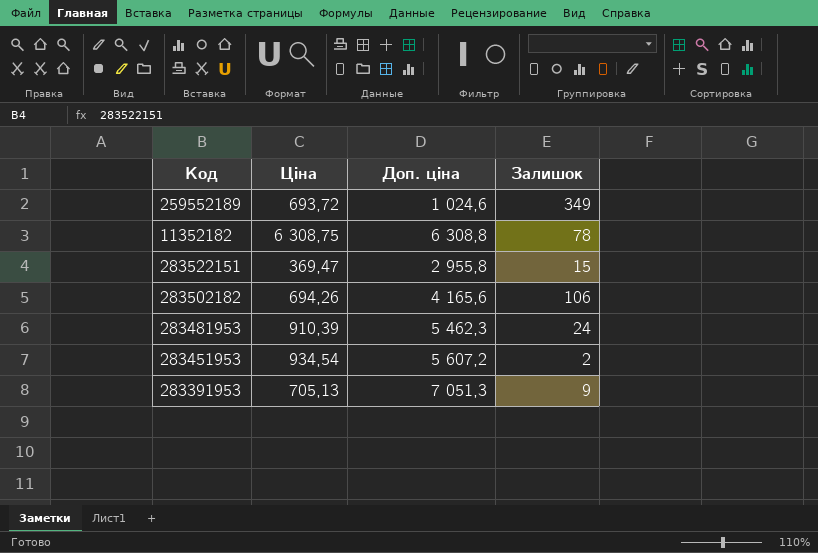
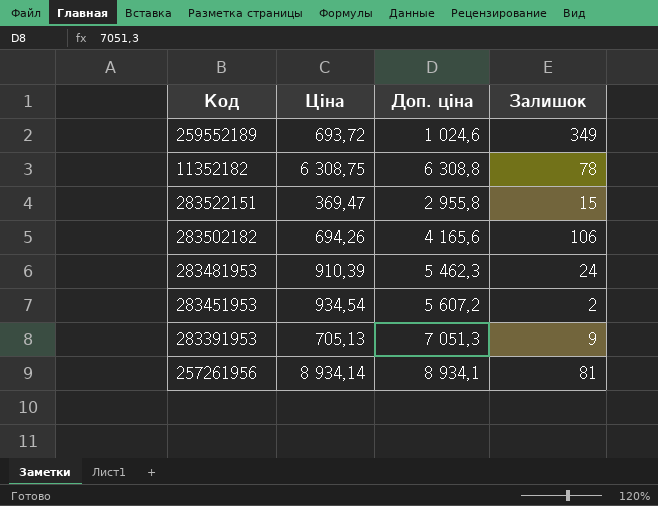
row 257261956: none -> 8 934,14 | 8 934,1 | 81

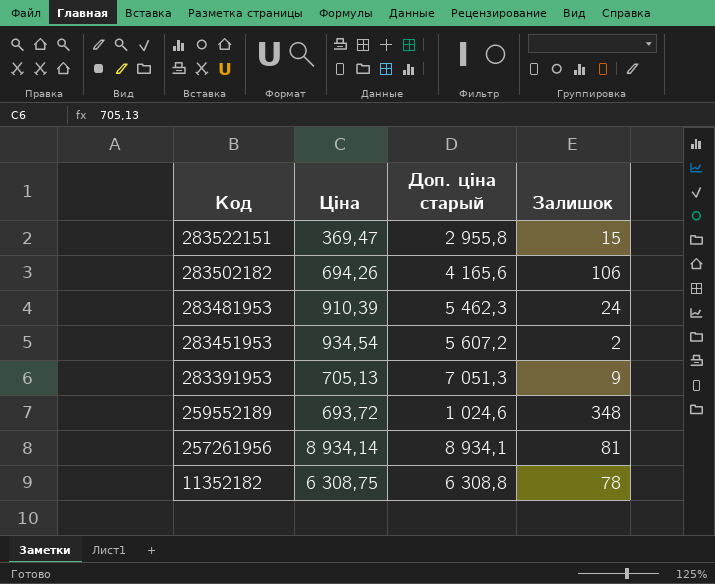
row order: none -> Код descending
column name: Доп. ціна -> Доп. ціна старый
259552189 | Залишок: 349 -> 348

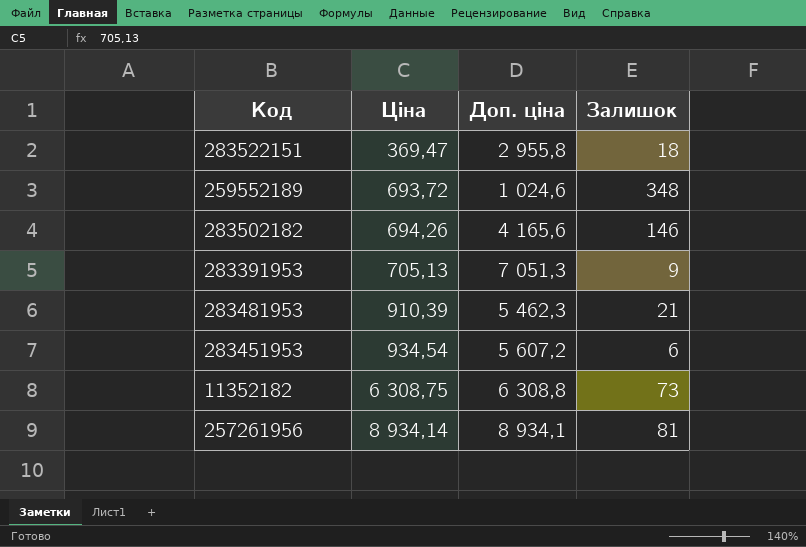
row order: Код descending -> Ціна ascending
column name: Доп. ціна старый -> Доп. ціна
283522151 | Залишок: 15 -> 18
283502182 | Залишок: 106 -> 146
283481953 | Залишок: 24 -> 21
283451953 | Залишок: 2 -> 6
11352182 | Залишок: 78 -> 73

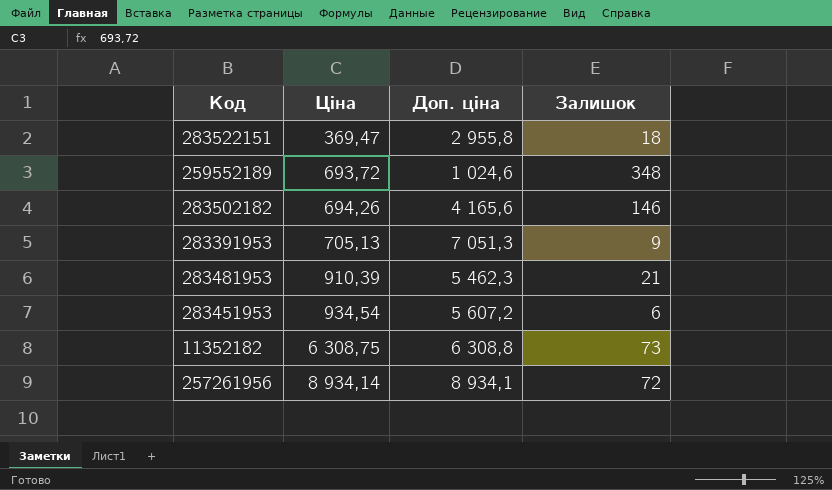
257261956 | Залишок: 81 -> 72

